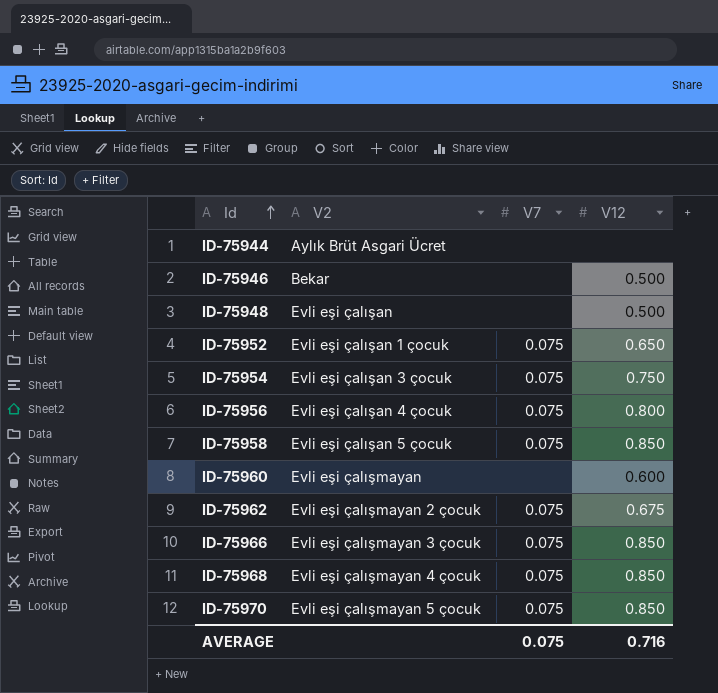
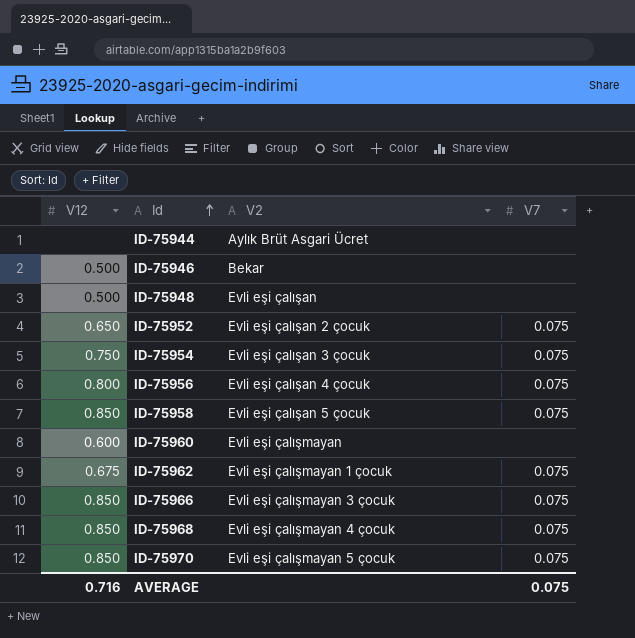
column V12 | position: 4 -> 1
ID-75952 | V2: Evli eşi çalışan 1 çocuk -> Evli eşi çalışan 2 çocuk
ID-75962 | V2: Evli eşi çalışmayan 2 çocuk -> Evli eşi çalışmayan 1 çocuk

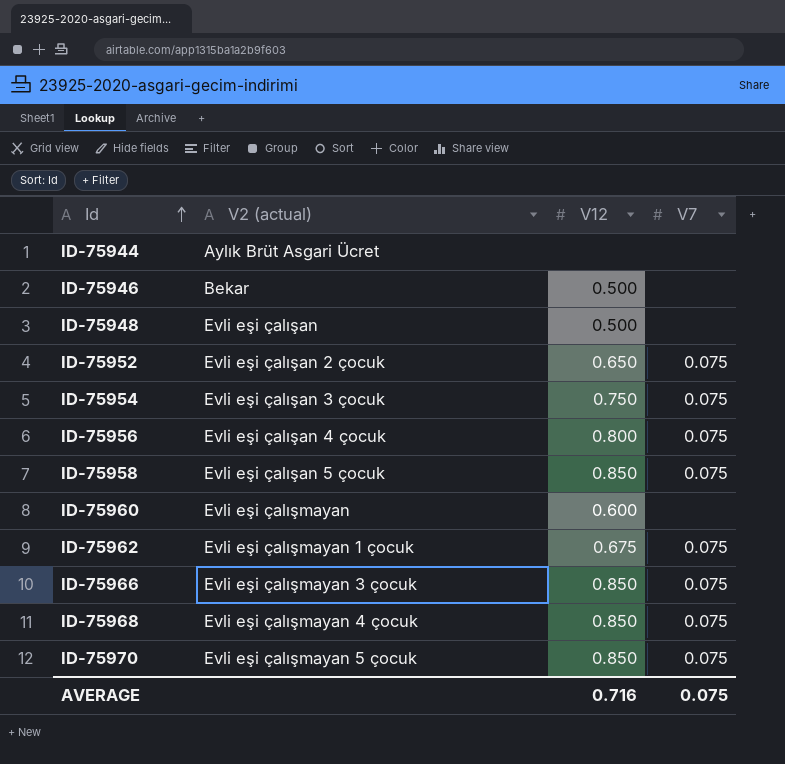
column name: V2 -> V2 (actual)
column V12 | position: 1 -> 3

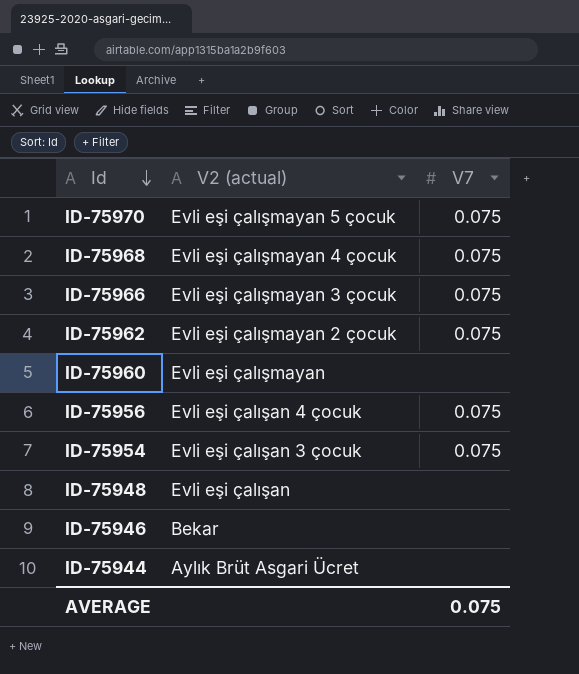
row order: Id ascending -> Id descending
column V12 | position: 3 -> none
row ID-75952: Evli eşi çalışan 2 çocuk | 0.650 | 0.075 -> none
row ID-75958: Evli eşi çalışan 5 çocuk | 0.850 | 0.075 -> none
ID-75962 | V2 (actual): Evli eşi çalışmayan 1 çocuk -> Evli eşi çalışmayan 2 çocuk

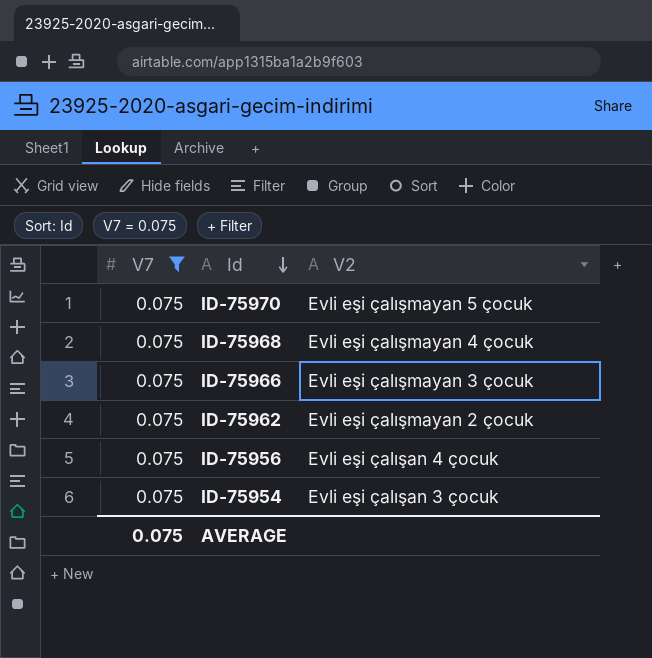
filter: none -> V7 = 0.075
column V7 | position: 3 -> 1
column name: V2 (actual) -> V2

